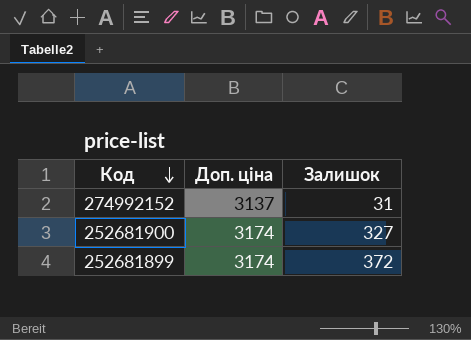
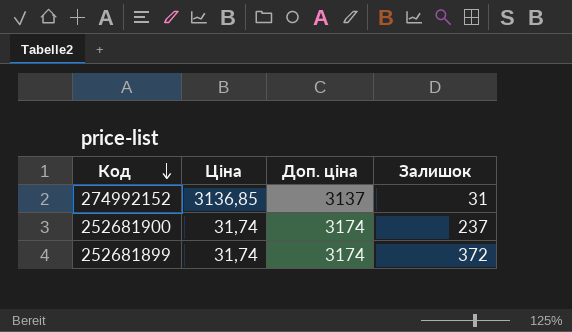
column Ціна | position: none -> 2
252681900 | Залишок: 327 -> 237

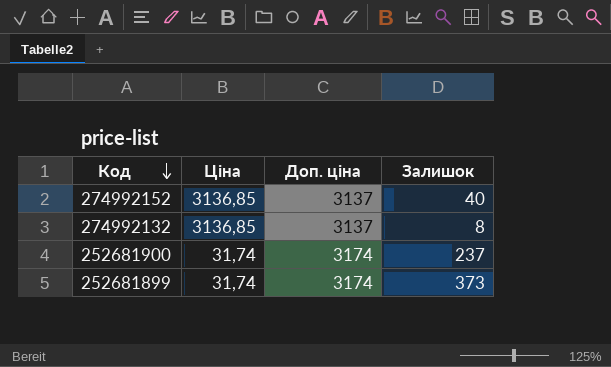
274992152 | Залишок: 31 -> 40
row 274992132: none -> 3136,85 | 3137 | 8
252681899 | Залишок: 372 -> 373

